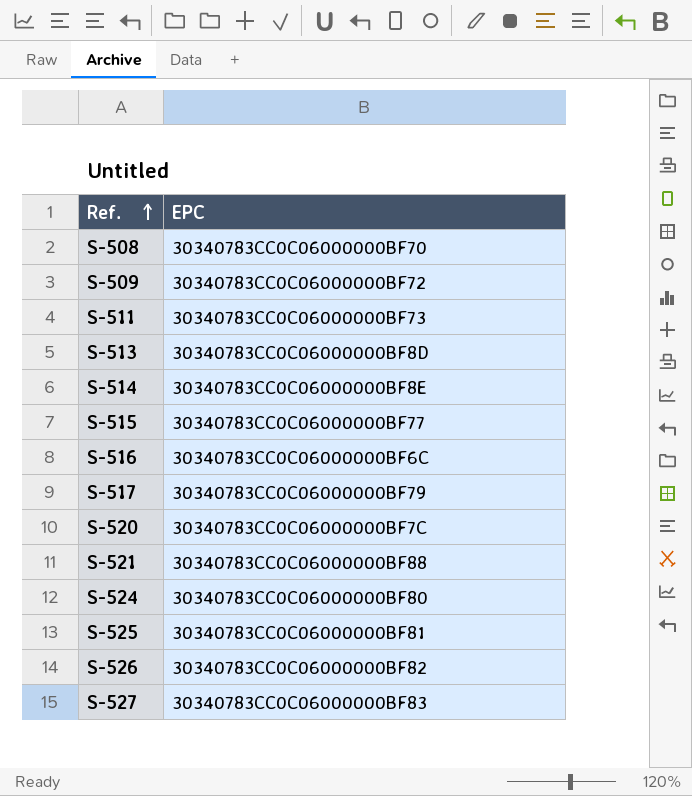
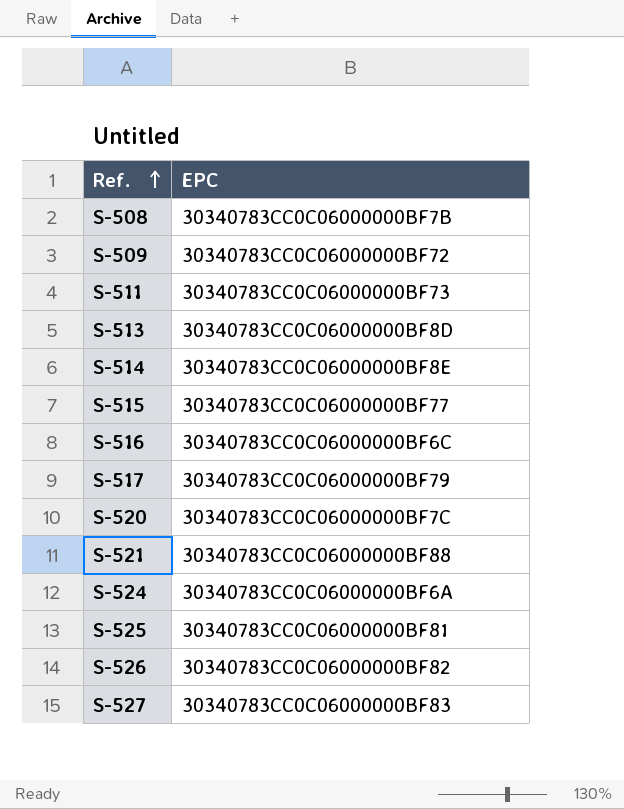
S-508 | EPC: 30340783CC0C06000000BF70 -> 30340783CC0C06000000BF7B
S-524 | EPC: 30340783CC0C06000000BF80 -> 30340783CC0C06000000BF6A

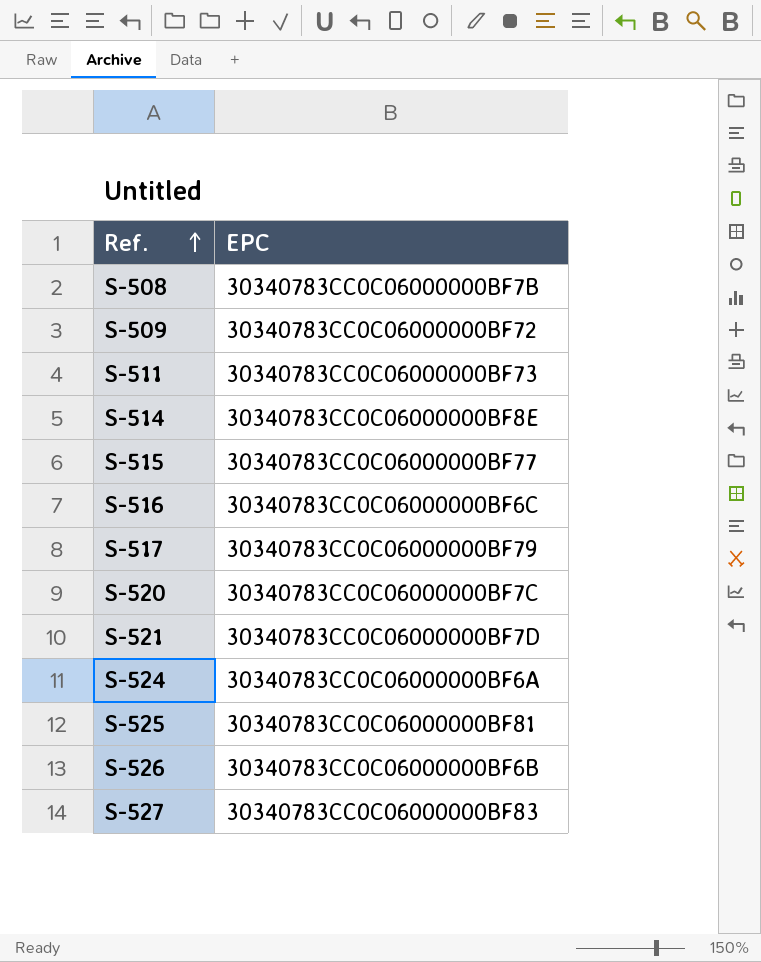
row S-513: 30340783CC0C06000000BF8D -> none
S-521 | EPC: 30340783CC0C06000000BF88 -> 30340783CC0C06000000BF7D
S-526 | EPC: 30340783CC0C06000000BF82 -> 30340783CC0C06000000BF6B

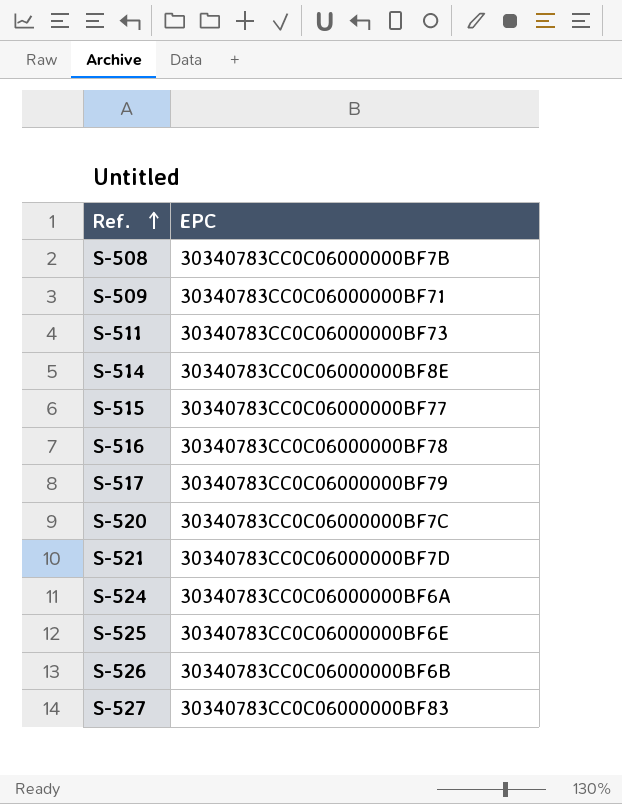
S-509 | EPC: 30340783CC0C06000000BF72 -> 30340783CC0C06000000BF71
S-516 | EPC: 30340783CC0C06000000BF6C -> 30340783CC0C06000000BF78
S-525 | EPC: 30340783CC0C06000000BF81 -> 30340783CC0C06000000BF6E

